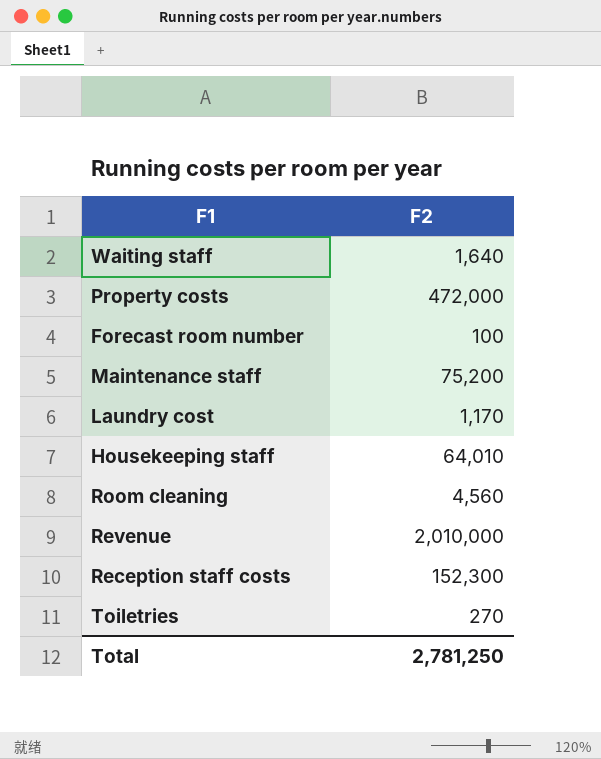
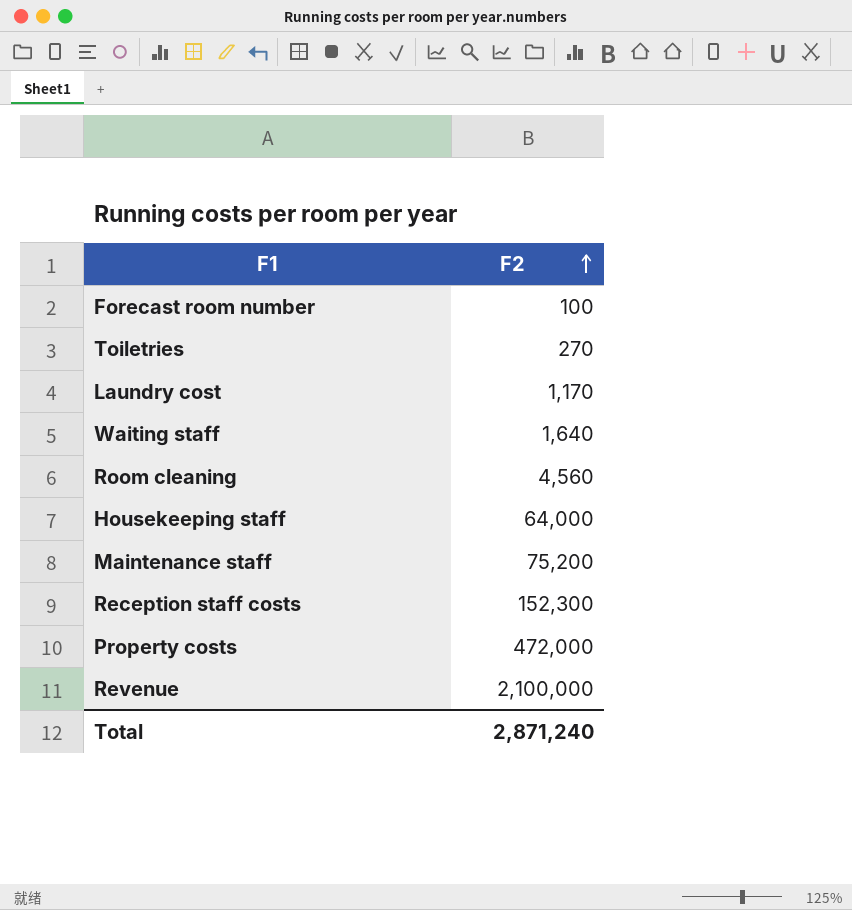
row order: none -> F2 ascending
Housekeeping staff | F2: 64,010 -> 64,000
Revenue | F2: 2,010,000 -> 2,100,000
Total | F2: 2,781,250 -> 2,871,240

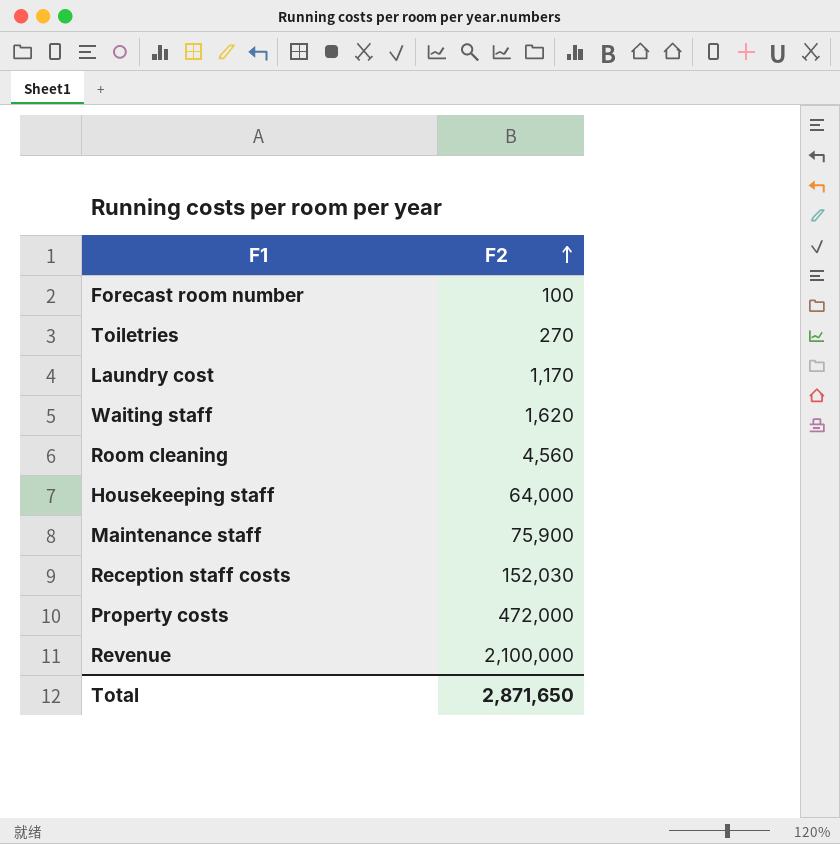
Waiting staff | F2: 1,640 -> 1,620
Maintenance staff | F2: 75,200 -> 75,900
Reception staff costs | F2: 152,300 -> 152,030
Total | F2: 2,871,240 -> 2,871,650

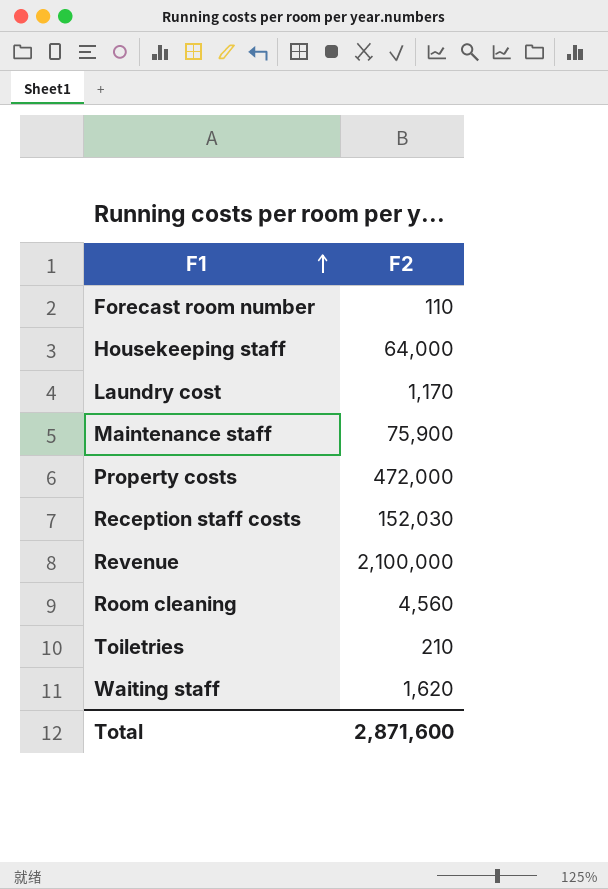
row order: F2 ascending -> F1 ascending
Forecast room number | F2: 100 -> 110
Toiletries | F2: 270 -> 210
Total | F2: 2,871,650 -> 2,871,600

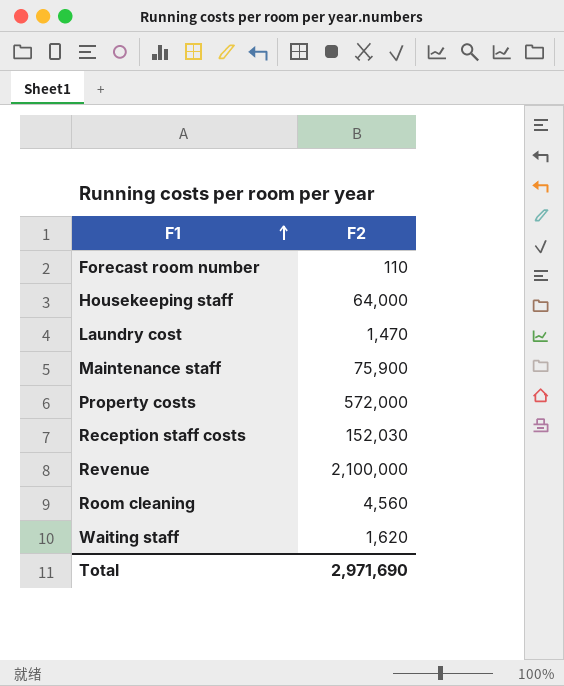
row Toiletries: 210 -> none
Laundry cost | F2: 1,170 -> 1,470
Property costs | F2: 472,000 -> 572,000
Total | F2: 2,871,600 -> 2,971,690

